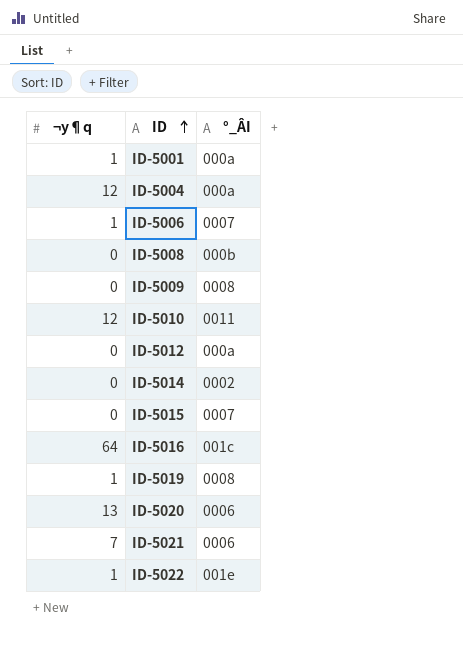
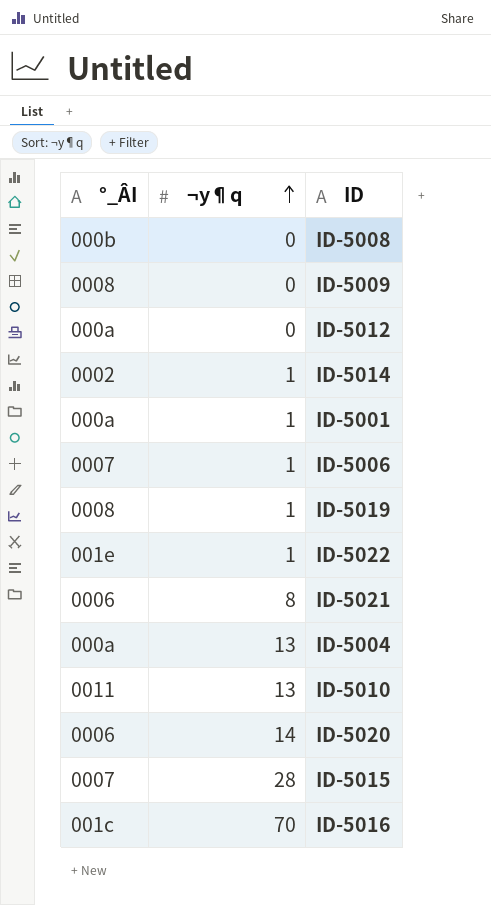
row order: ID ascending -> ¬y¶q ascending
column °_ÂI | position: 3 -> 1
ID-5014 | ¬y¶q: 0 -> 1
ID-5021 | ¬y¶q: 7 -> 8
ID-5004 | ¬y¶q: 12 -> 13
ID-5010 | ¬y¶q: 12 -> 13
ID-5020 | ¬y¶q: 13 -> 14
ID-5015 | ¬y¶q: 0 -> 28
ID-5016 | ¬y¶q: 64 -> 70

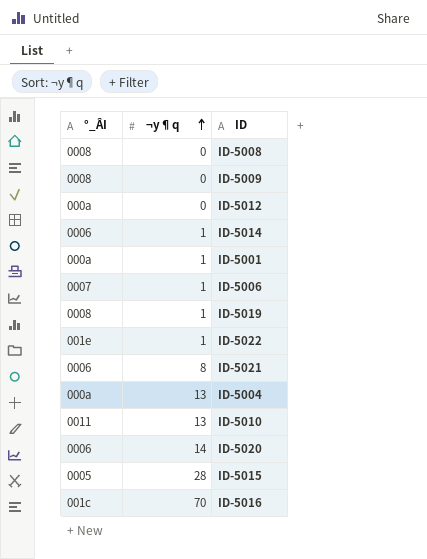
ID-5008 | °_ÂI: 000b -> 0008
ID-5014 | °_ÂI: 0002 -> 0006
ID-5015 | °_ÂI: 0007 -> 0005

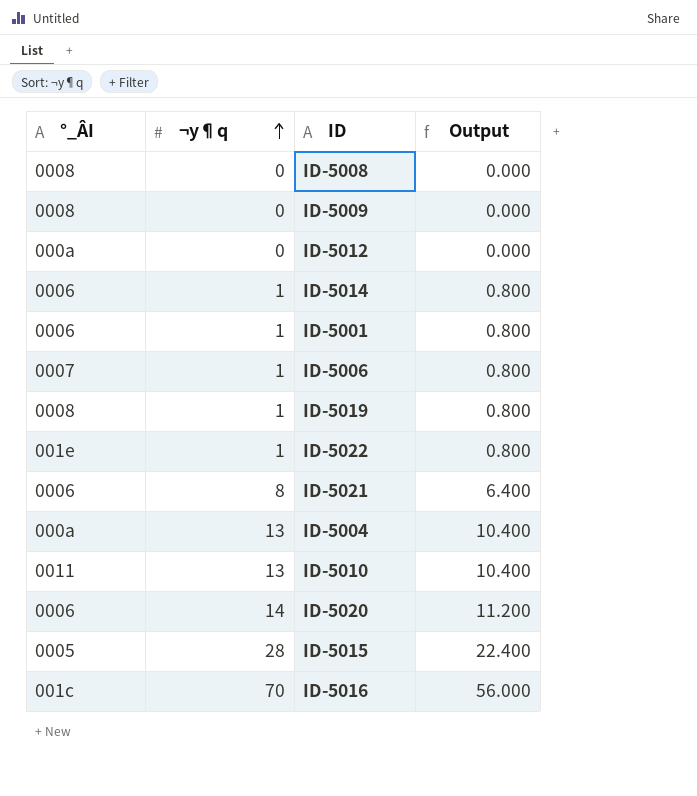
column Output | formula: none -> [¬y¶q] * 0.8
ID-5001 | °_ÂI: 000a -> 0006

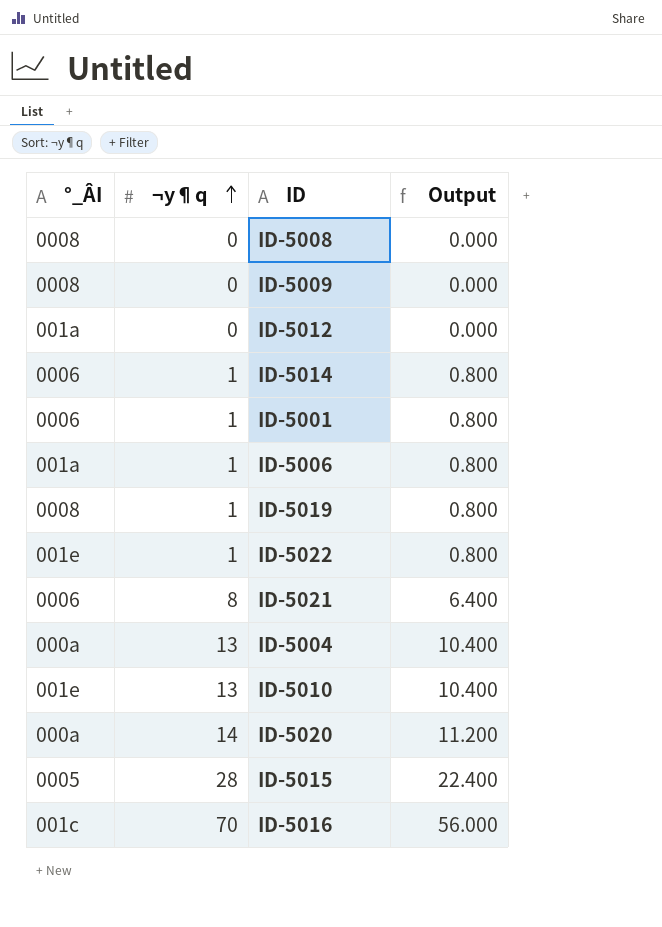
ID-5012 | °_ÂI: 000a -> 001a
ID-5006 | °_ÂI: 0007 -> 001a
ID-5010 | °_ÂI: 0011 -> 001e
ID-5020 | °_ÂI: 0006 -> 000a

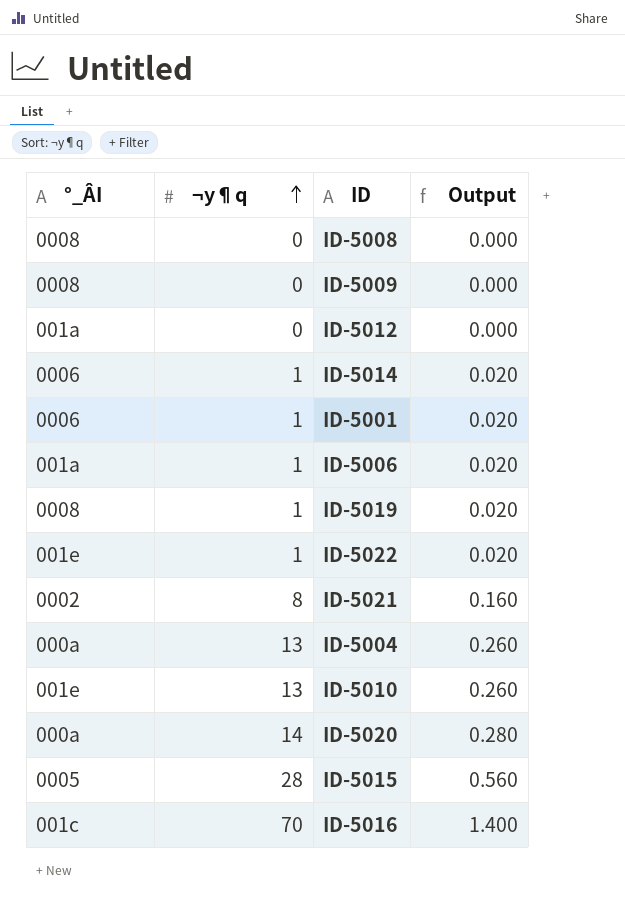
column Output | formula: [¬y¶q] * 0.8 -> [¬y¶q] * 0.02
ID-5021 | °_ÂI: 0006 -> 0002

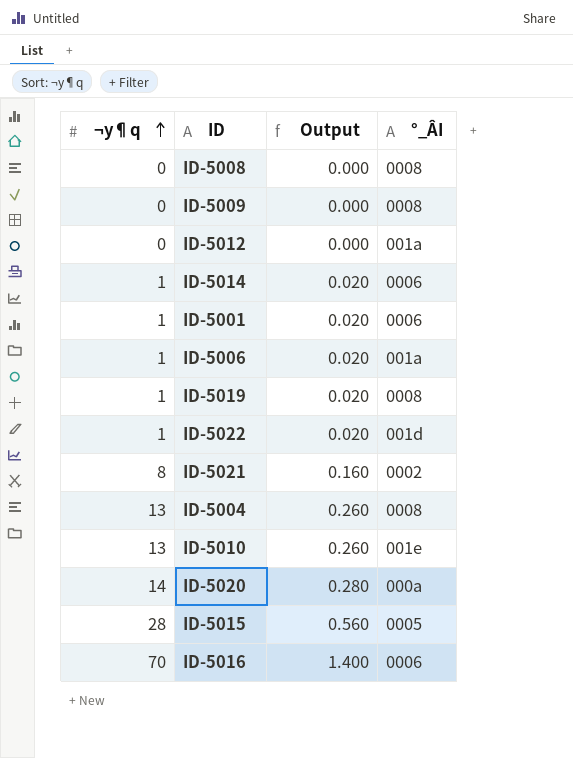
column °_ÂI | position: 1 -> 4
ID-5022 | °_ÂI: 001e -> 001d
ID-5004 | °_ÂI: 000a -> 0008
ID-5016 | °_ÂI: 001c -> 0006

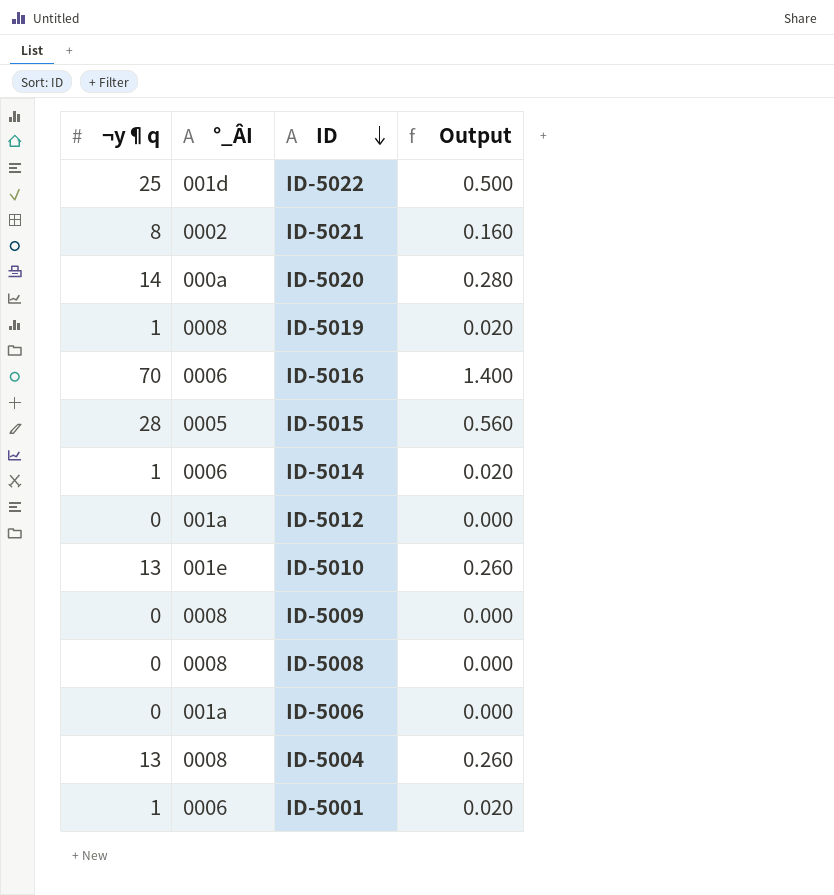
row order: ¬y¶q ascending -> ID descending
column °_ÂI | position: 4 -> 2
ID-5022 | ¬y¶q: 1 -> 25
ID-5022 | Output: 0.020 -> 0.500
ID-5006 | ¬y¶q: 1 -> 0
ID-5006 | Output: 0.020 -> 0.000

